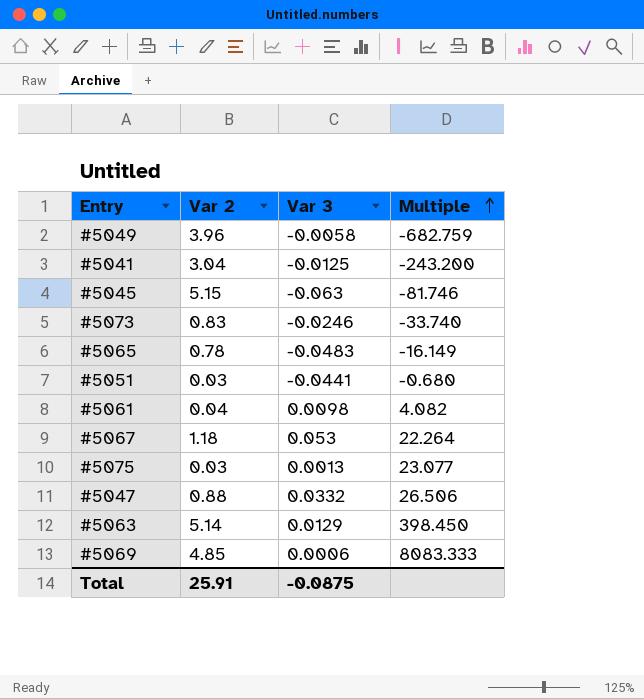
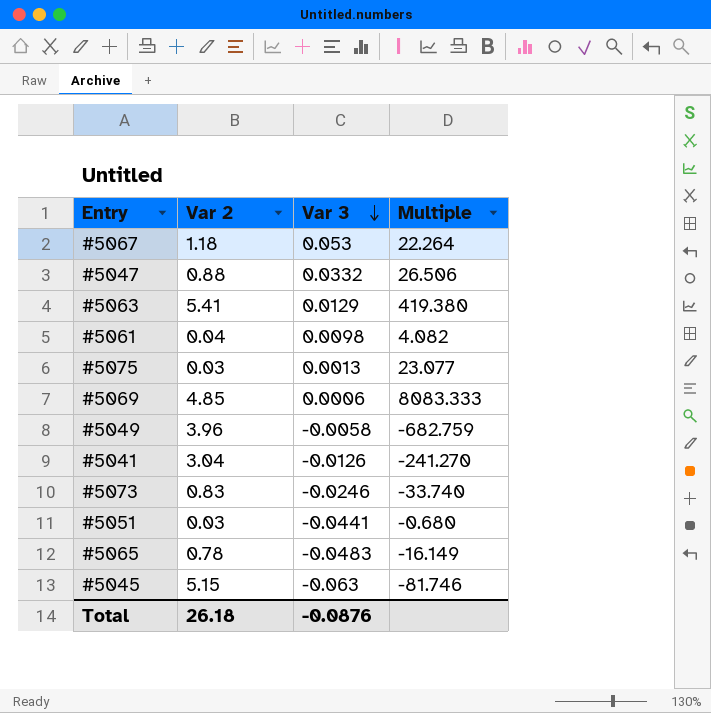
row order: Multiple ascending -> Var 3 descending
#5063 | Var 2: 5.14 -> 5.41
#5063 | Multiple: 398.450 -> 419.380
#5041 | Var 3: -0.0125 -> -0.0126
#5041 | Multiple: -243.200 -> -241.270
Total | Var 2: 25.91 -> 26.18
Total | Var 3: -0.0875 -> -0.0876

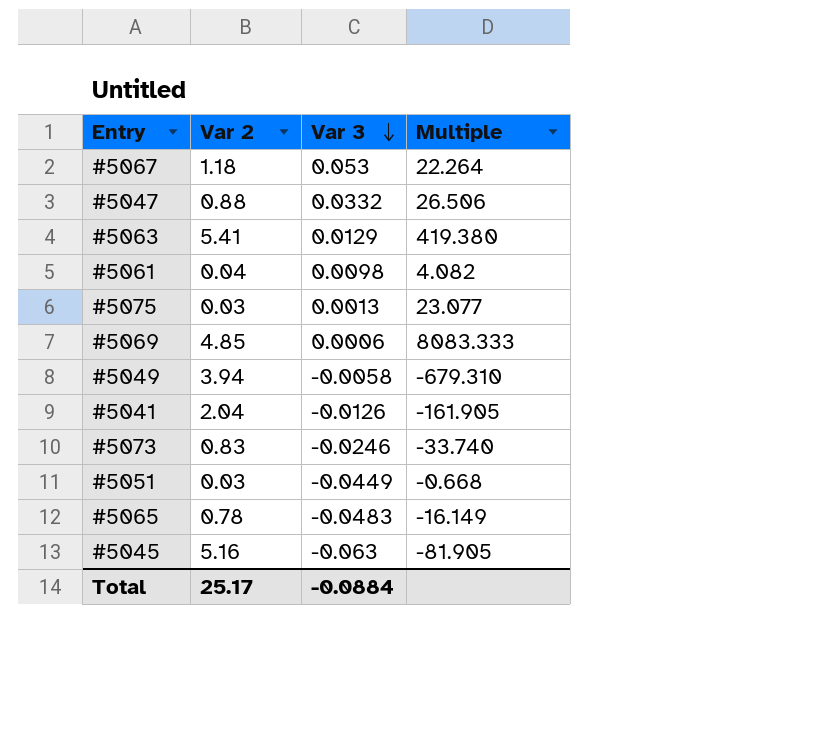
#5049 | Var 2: 3.96 -> 3.94
#5049 | Multiple: -682.759 -> -679.310
#5041 | Var 2: 3.04 -> 2.04
#5041 | Multiple: -241.270 -> -161.905
#5051 | Var 3: -0.0441 -> -0.0449
#5051 | Multiple: -0.680 -> -0.668
#5045 | Var 2: 5.15 -> 5.16
#5045 | Multiple: -81.746 -> -81.905
Total | Var 2: 26.18 -> 25.17
Total | Var 3: -0.0876 -> -0.0884

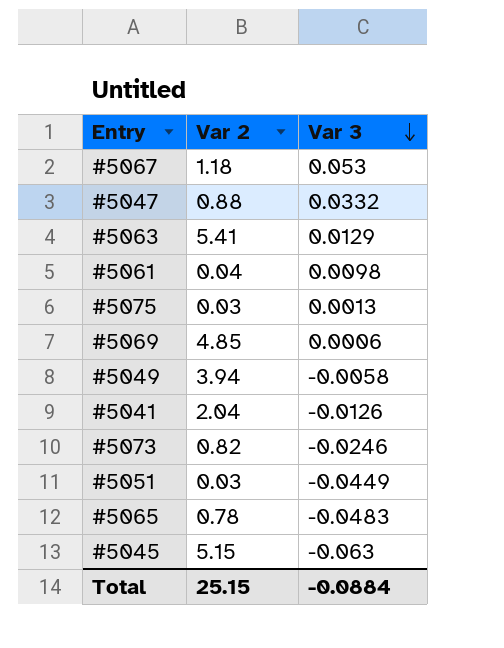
column Multiple | formula: [Var 2] / [Var 3] -> none
#5073 | Var 2: 0.83 -> 0.82
#5045 | Var 2: 5.16 -> 5.15
Total | Var 2: 25.17 -> 25.15

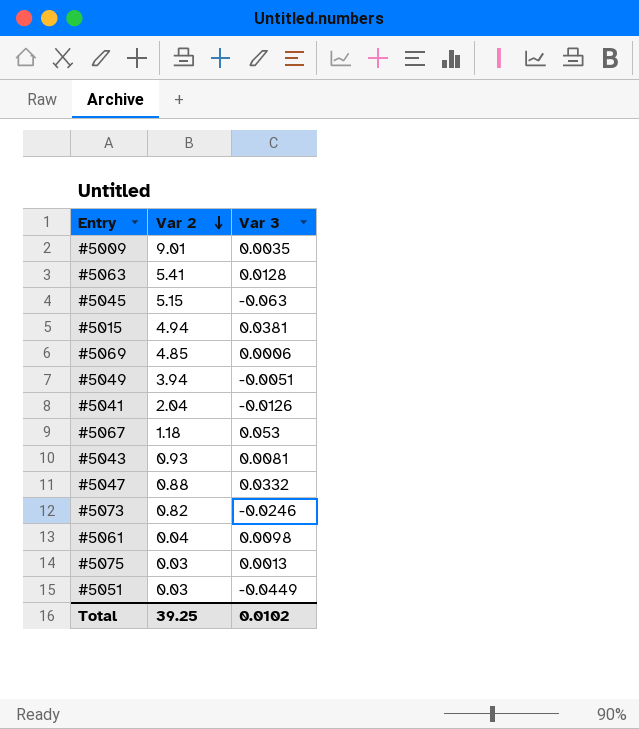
row order: Var 3 descending -> Var 2 descending
row #5065: 0.78 | -0.0483 -> none
row #5009: none -> 9.01 | 0.0035
#5063 | Var 3: 0.0129 -> 0.0128
row #5015: none -> 4.94 | 0.0381
#5049 | Var 3: -0.0058 -> -0.0051
row #5043: none -> 0.93 | 0.0081
Total | Var 2: 25.15 -> 39.25
Total | Var 3: -0.0884 -> 0.0102

